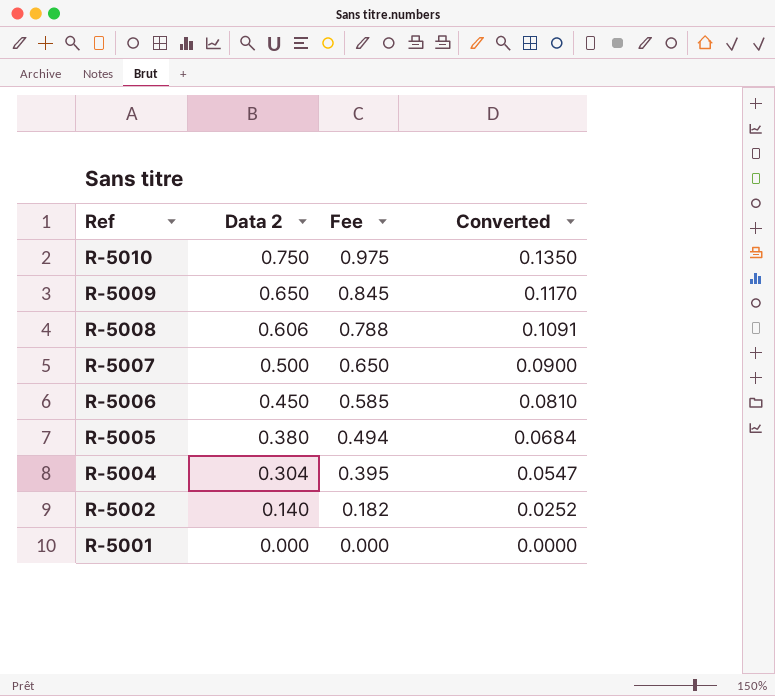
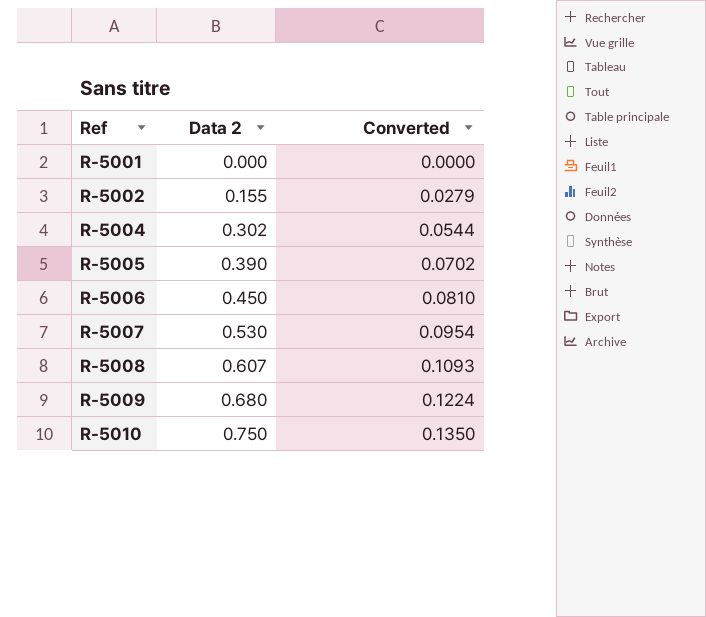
row order: Ref descending -> Ref ascending
column Fee | formula: [Data 2] * 1.3 -> none
R-5002 | Data 2: 0.140 -> 0.155
R-5002 | Converted: 0.0252 -> 0.0279
R-5004 | Data 2: 0.304 -> 0.302
R-5004 | Converted: 0.0547 -> 0.0544
R-5005 | Data 2: 0.380 -> 0.390
R-5005 | Converted: 0.0684 -> 0.0702
R-5007 | Data 2: 0.500 -> 0.530
R-5007 | Converted: 0.0900 -> 0.0954
R-5008 | Data 2: 0.606 -> 0.607
R-5008 | Converted: 0.1091 -> 0.1093
R-5009 | Data 2: 0.650 -> 0.680
R-5009 | Converted: 0.1170 -> 0.1224

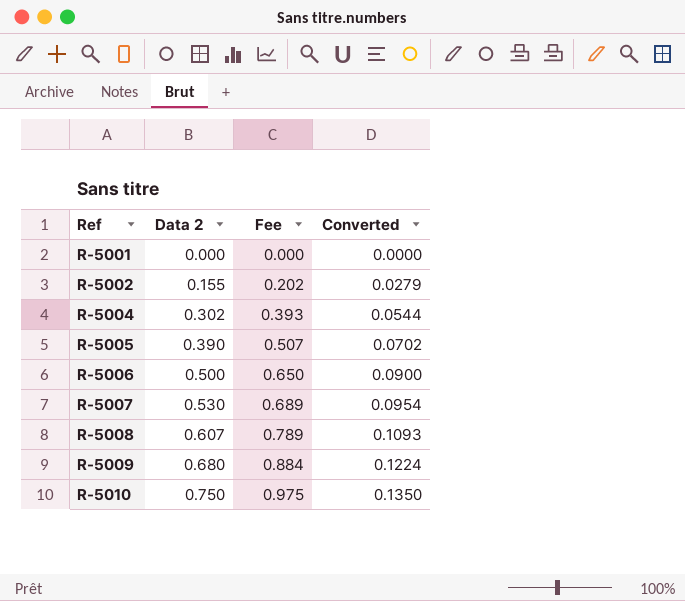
column Fee | formula: none -> [Data 2] * 1.3
R-5006 | Data 2: 0.450 -> 0.500
R-5006 | Converted: 0.0810 -> 0.0900

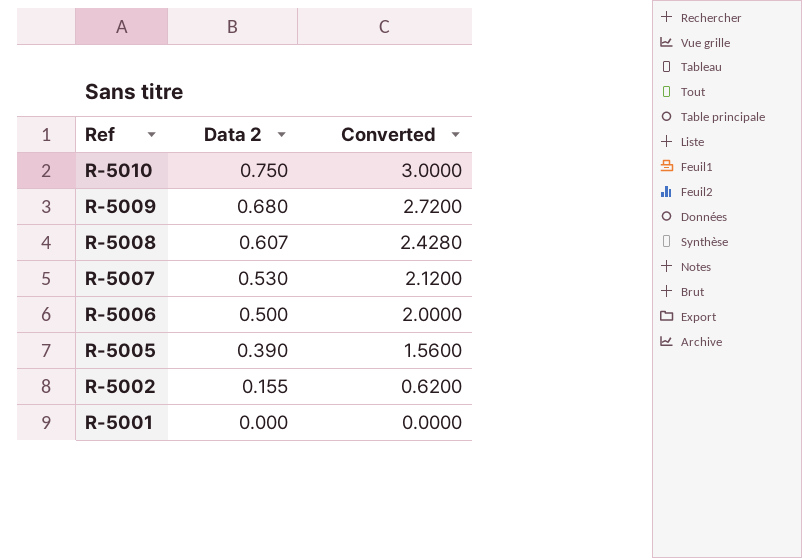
row order: Ref ascending -> Ref descending
column Fee | formula: [Data 2] * 1.3 -> none
column Converted | formula: [Data 2] * 0.18 -> [Data 2] * 4
row R-5004: 0.302 | 0.393 | 0.0544 -> none

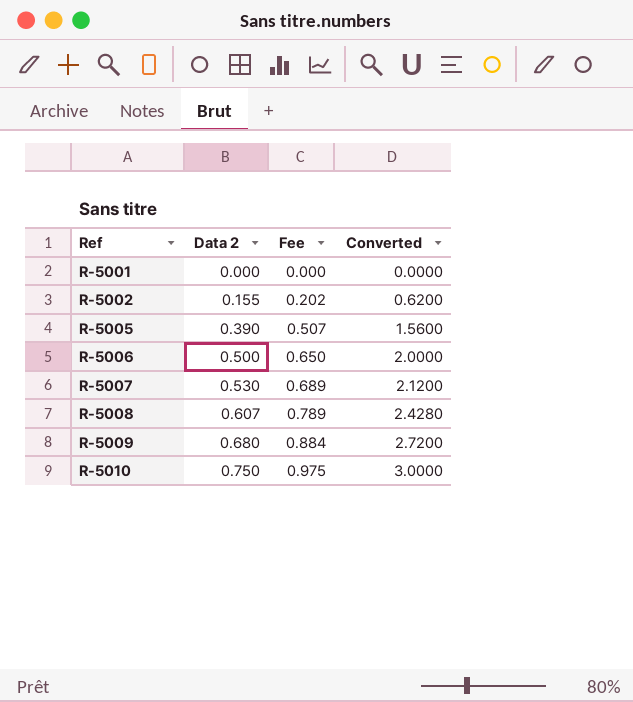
row order: Ref descending -> Ref ascending
column Fee | formula: none -> [Data 2] * 1.3

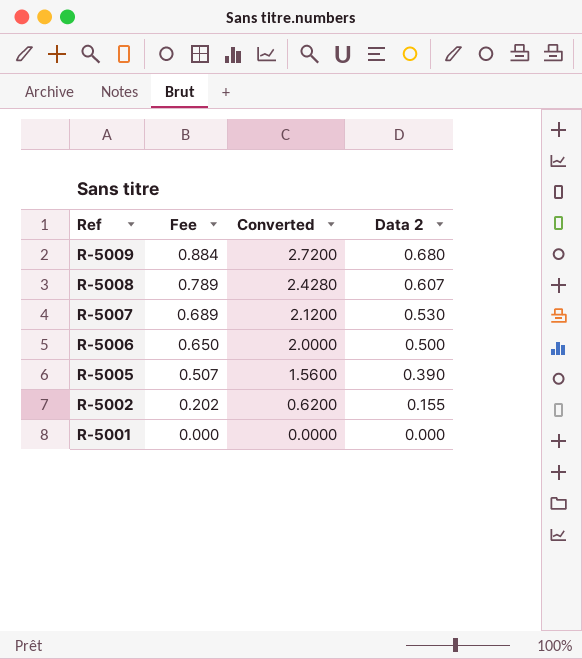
row order: Ref ascending -> Ref descending
column Data 2 | position: 2 -> 4
row R-5010: 0.750 | 0.975 | 3.0000 -> none

